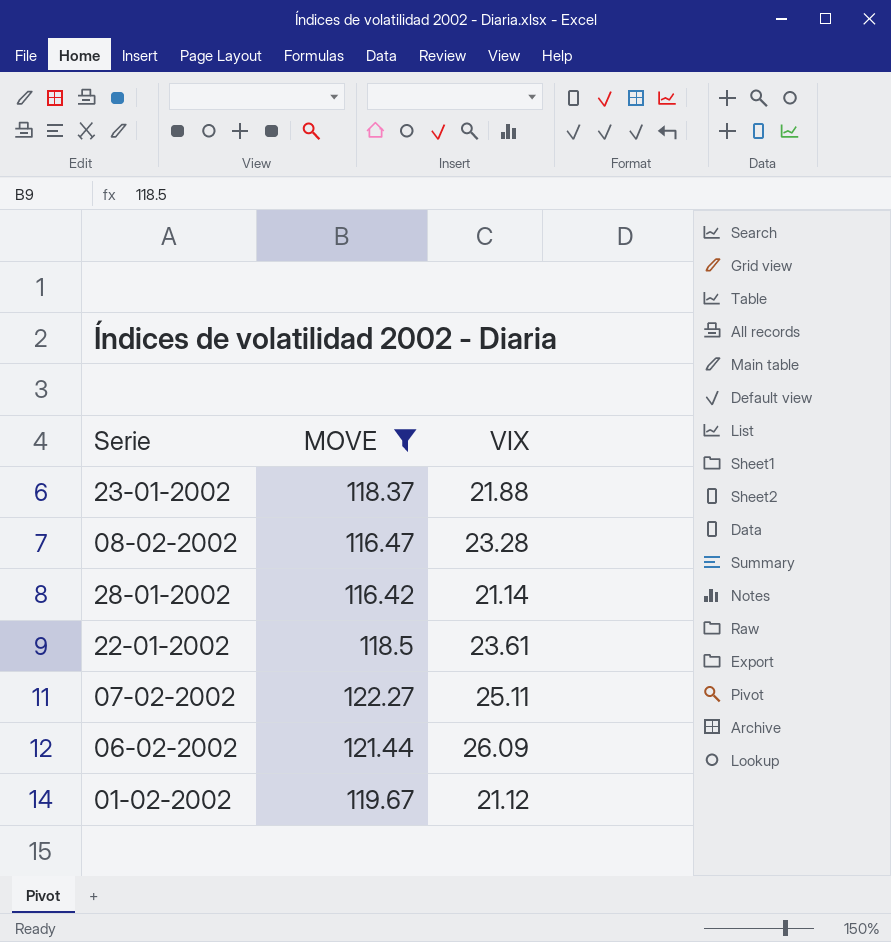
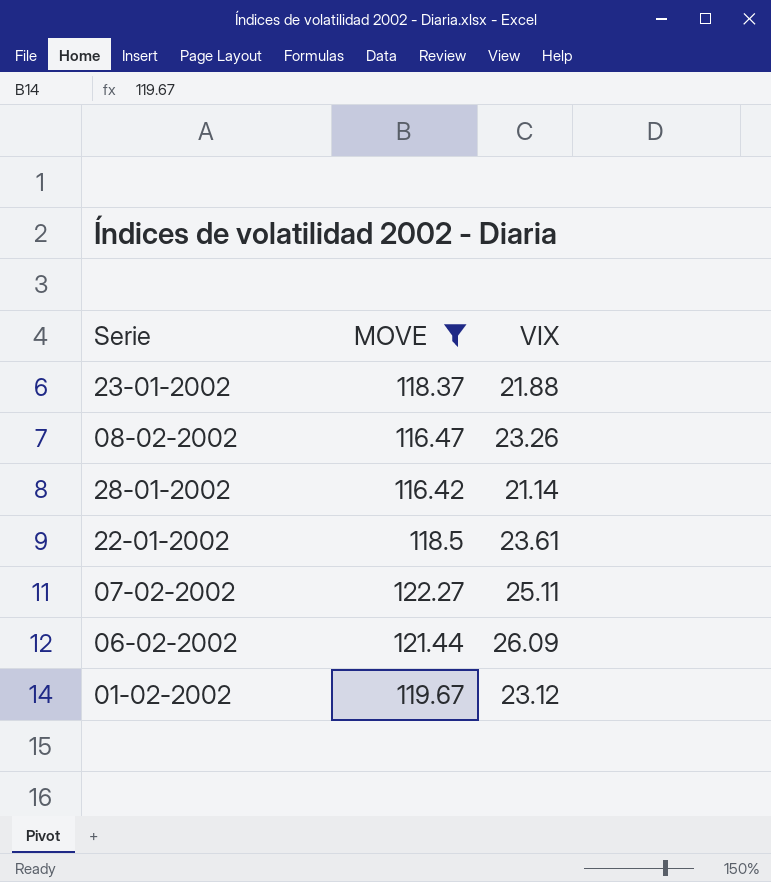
08-02-2002 | VIX: 23.28 -> 23.26
01-02-2002 | VIX: 21.12 -> 23.12

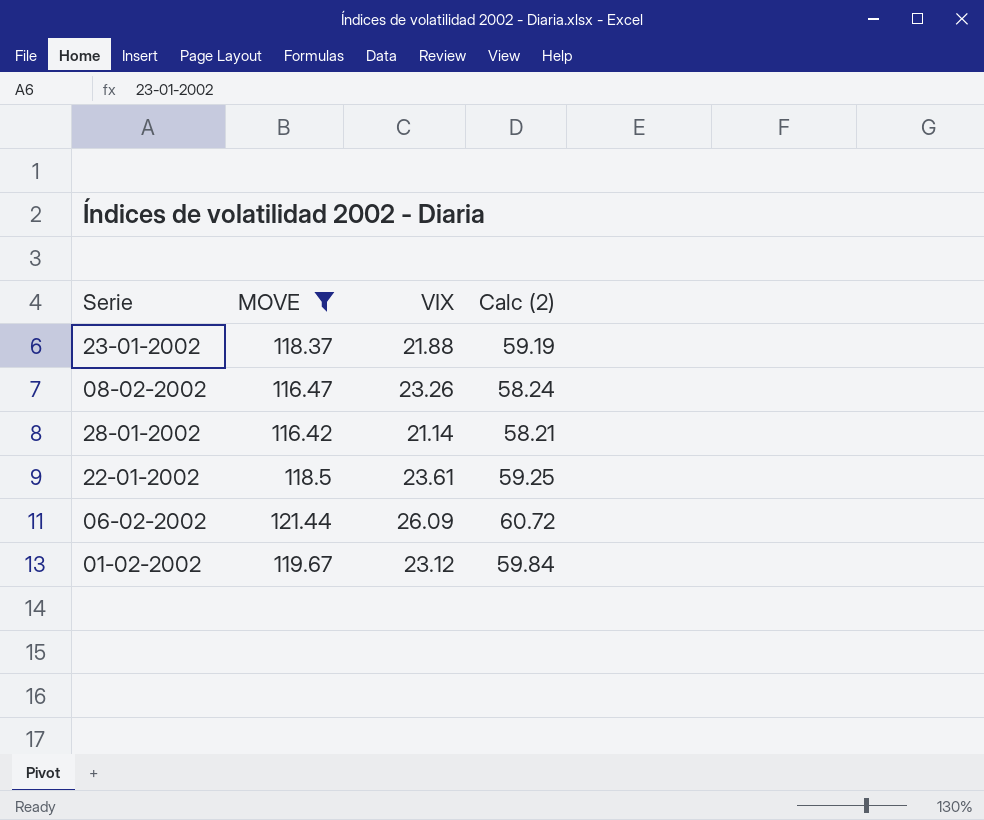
column Calc (2) | formula: none -> [MOVE] * 0.5
row 07-02-2002: 122.27 | 25.11 -> none

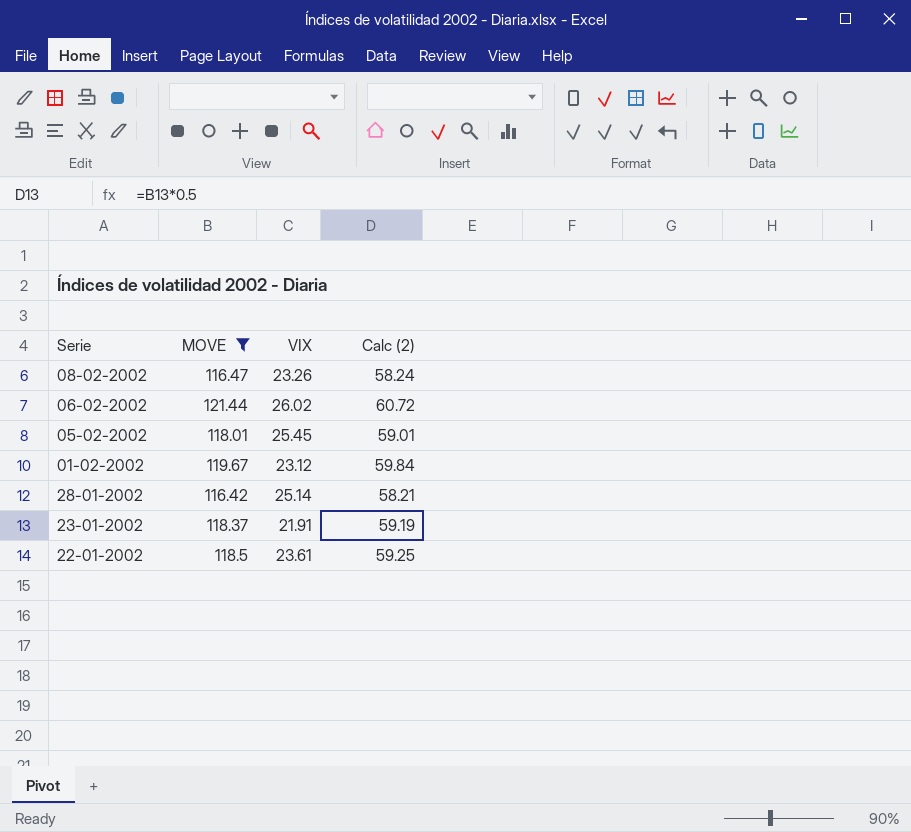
row order: none -> Serie descending
06-02-2002 | VIX: 26.09 -> 26.02
row 05-02-2002: none -> 118.01 | 25.45 | 59.01
28-01-2002 | VIX: 21.14 -> 25.14
23-01-2002 | VIX: 21.88 -> 21.91

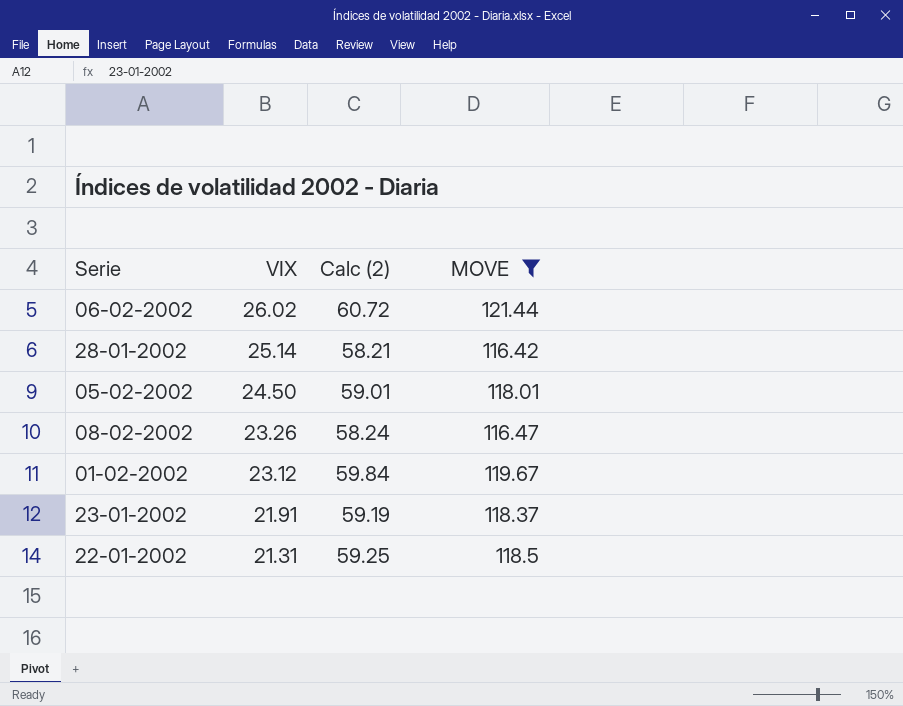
row order: Serie descending -> VIX descending
column MOVE | position: 2 -> 4
05-02-2002 | VIX: 25.45 -> 24.50
22-01-2002 | VIX: 23.61 -> 21.31

